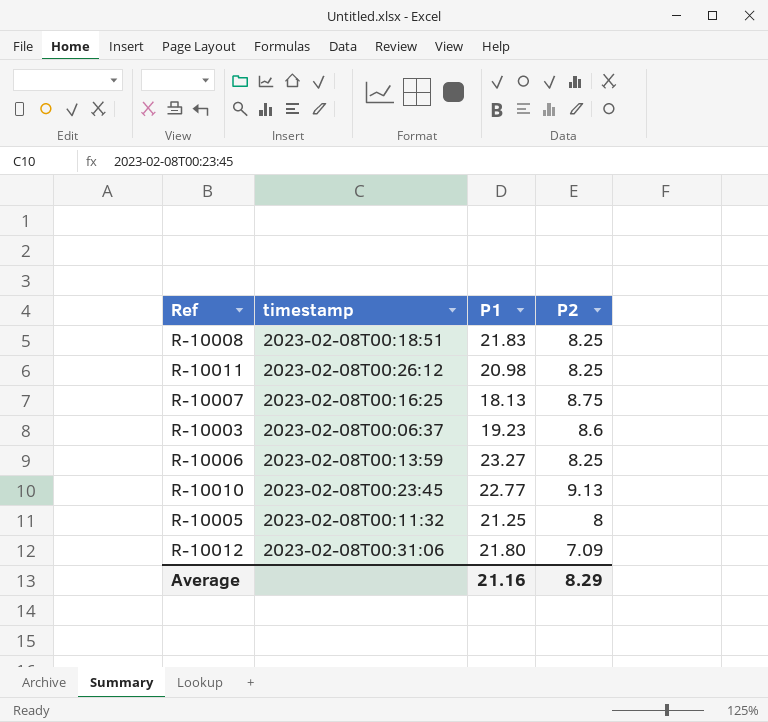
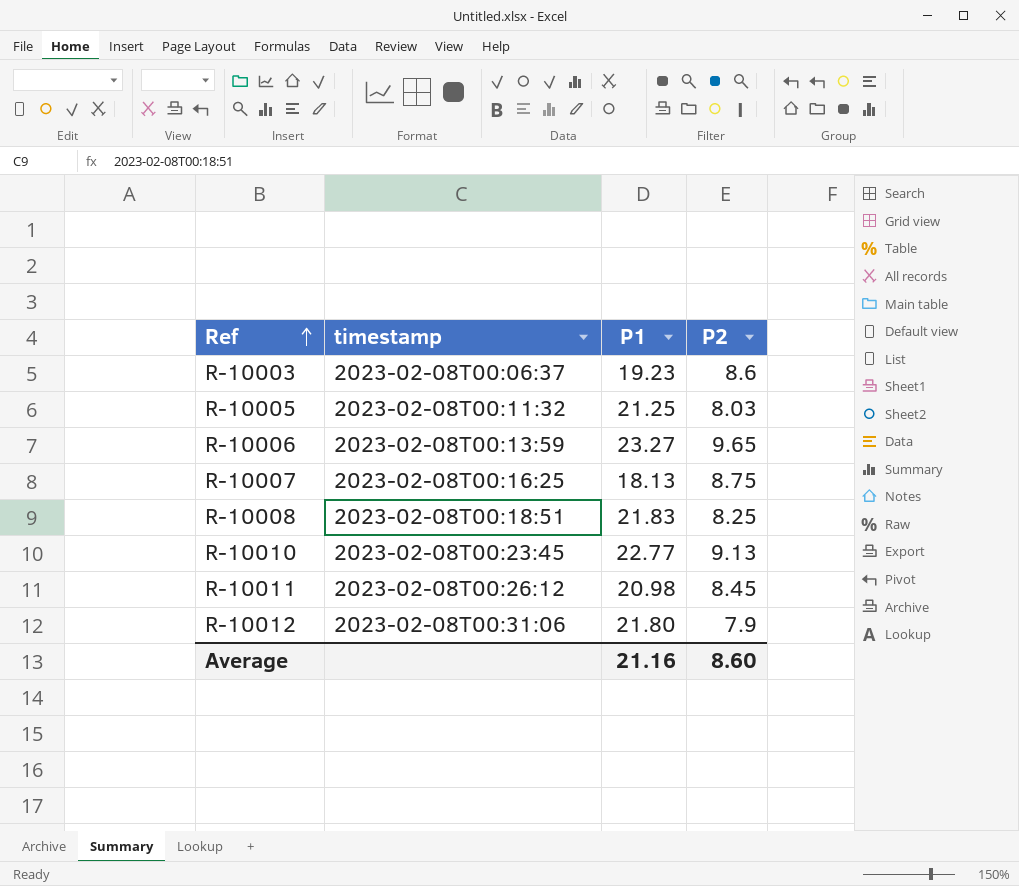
row order: none -> Ref ascending
R-10005 | P2: 8 -> 8.03
R-10006 | P2: 8.25 -> 9.65
R-10011 | P2: 8.25 -> 8.45
R-10012 | P2: 7.09 -> 7.9
Average | P2: 8.29 -> 8.60

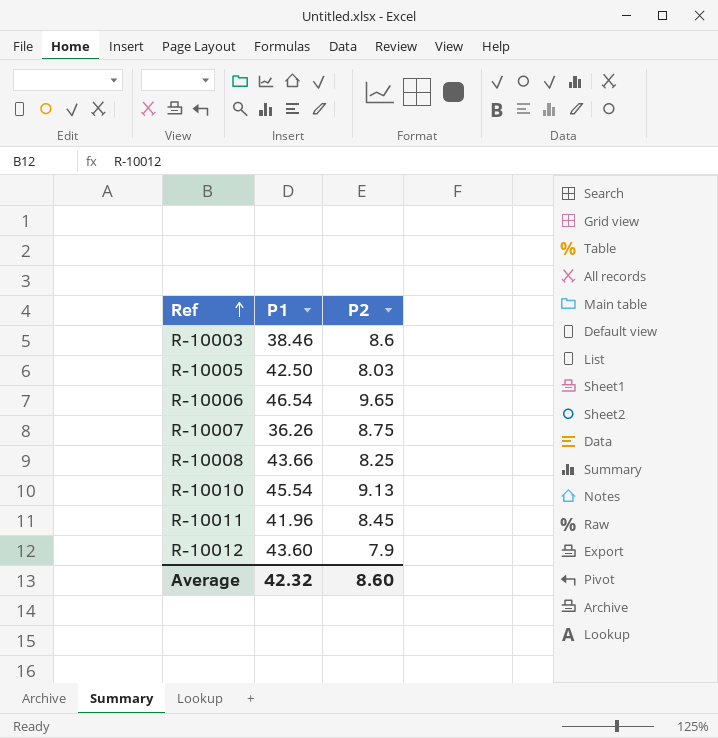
column timestamp | position: 2 -> none
R-10003 | P1: 19.23 -> 38.46
R-10005 | P1: 21.25 -> 42.50
R-10006 | P1: 23.27 -> 46.54
R-10007 | P1: 18.13 -> 36.26
R-10008 | P1: 21.83 -> 43.66
R-10010 | P1: 22.77 -> 45.54
R-10011 | P1: 20.98 -> 41.96
R-10012 | P1: 21.80 -> 43.60
Average | P1: 21.16 -> 42.32

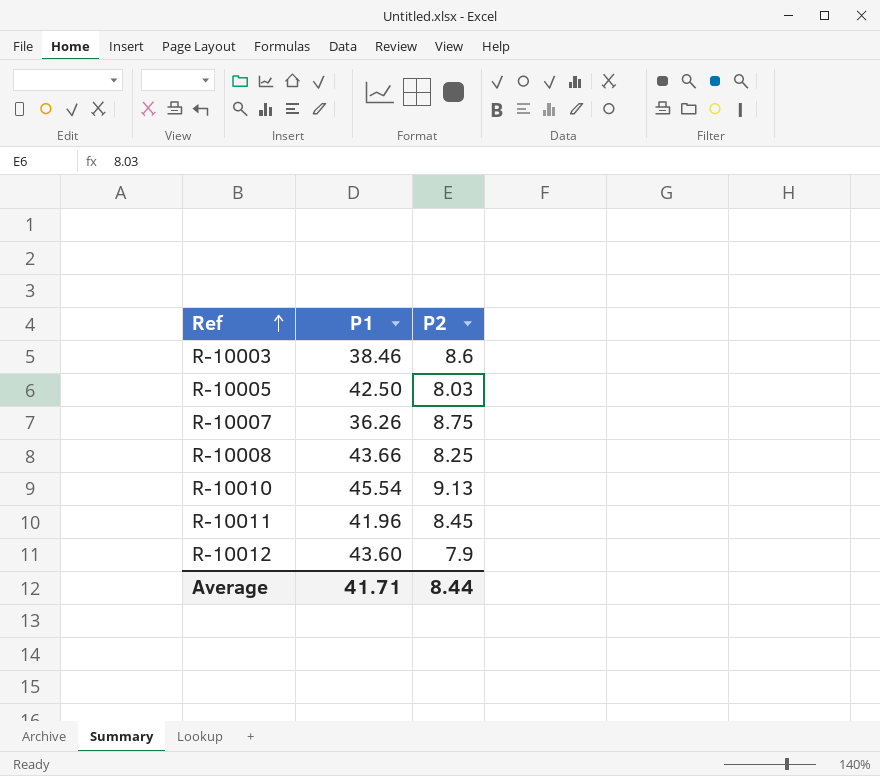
row R-10006: 46.54 | 9.65 -> none
Average | P1: 42.32 -> 41.71
Average | P2: 8.60 -> 8.44

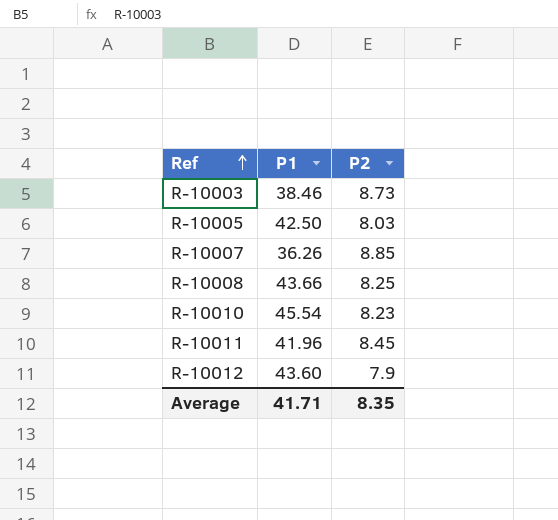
R-10003 | P2: 8.6 -> 8.73
R-10007 | P2: 8.75 -> 8.85
R-10010 | P2: 9.13 -> 8.23
Average | P2: 8.44 -> 8.35

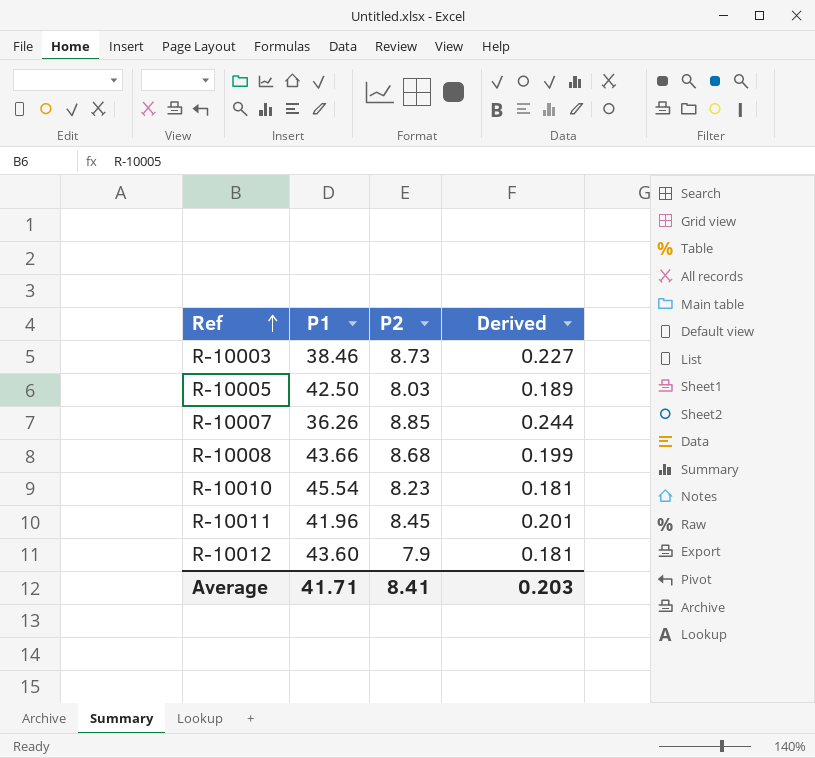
column Derived | formula: none -> [P2] / [P1]
R-10008 | P2: 8.25 -> 8.68
Average | P2: 8.35 -> 8.41

